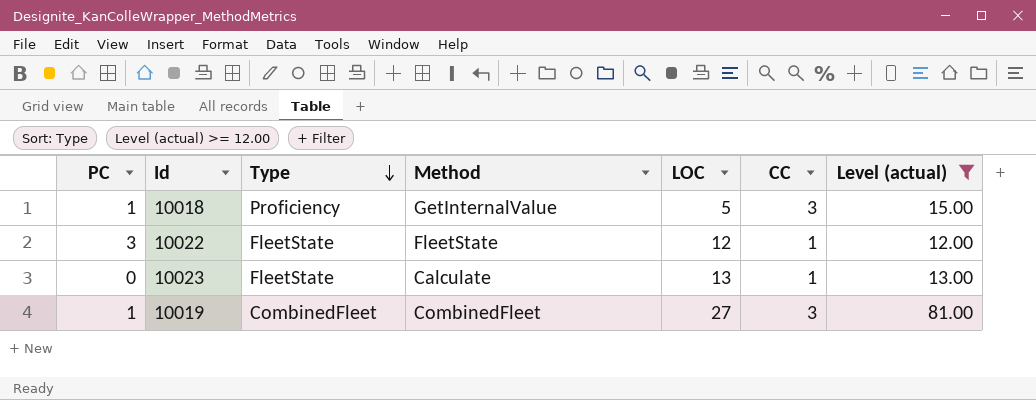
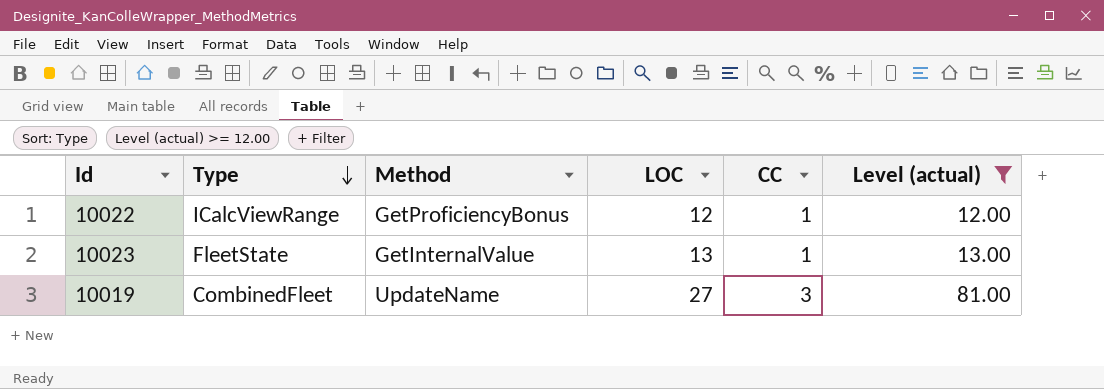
column PC | position: 1 -> none
row 10018: 1 | Proficiency | GetInternalValue | 5 | 3 | 15.00 -> none
10022 | Type: FleetState -> ICalcViewRange
10022 | Method: FleetState -> GetProficiencyBonus
10023 | Method: Calculate -> GetInternalValue
10019 | Method: CombinedFleet -> UpdateName

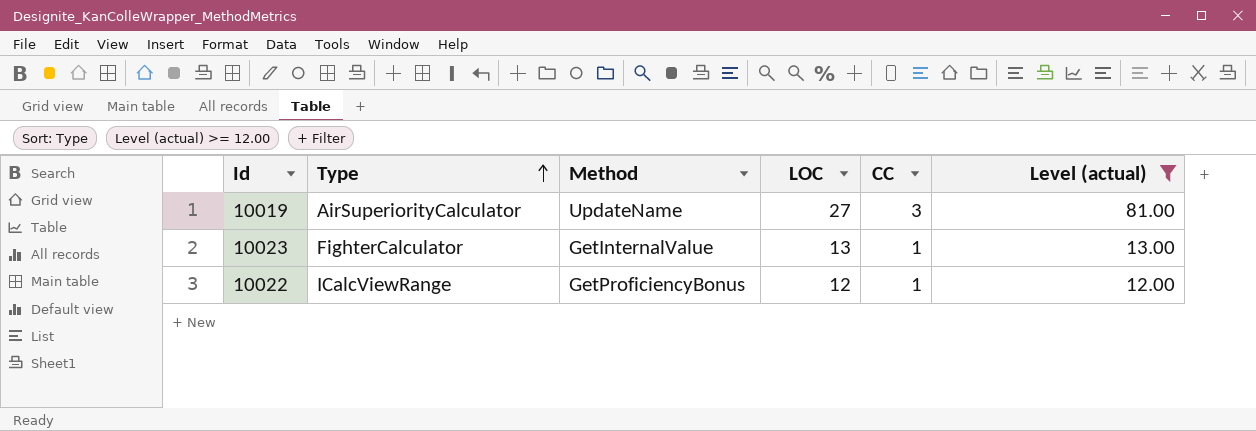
row order: Type descending -> Type ascending
10019 | Type: CombinedFleet -> AirSuperiorityCalculator
10023 | Type: FleetState -> FighterCalculator

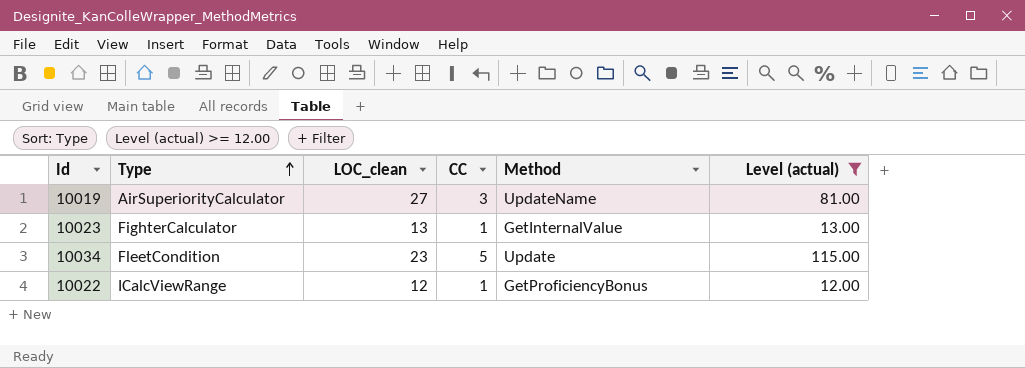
column name: LOC -> LOC_clean
column Method | position: 3 -> 5
row 10034: none -> FleetCondition | 23 | 5 | Update | 115.00

